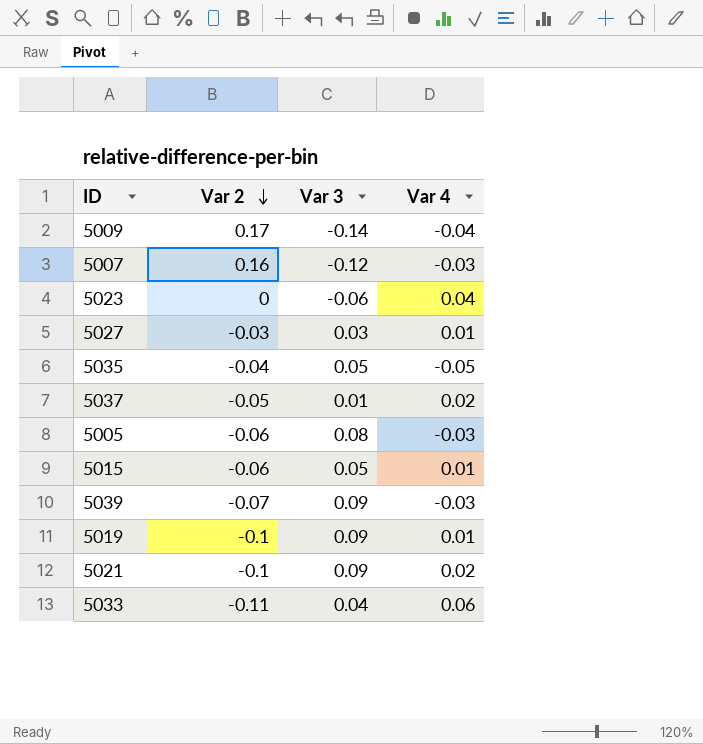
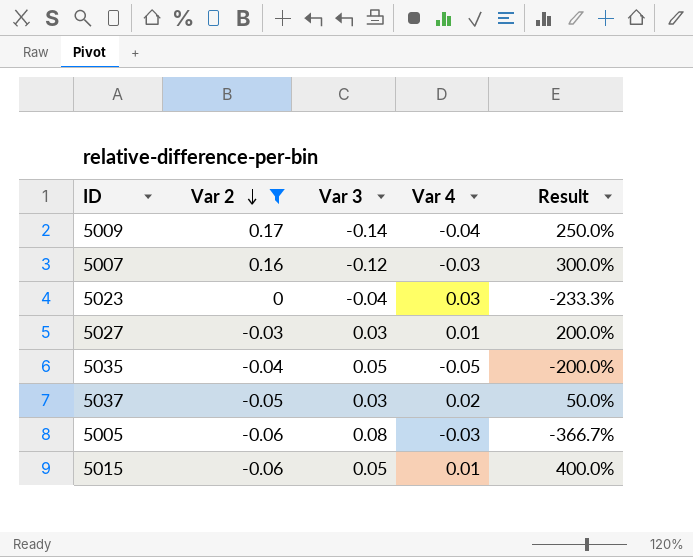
filter: none -> Var 2 >= -0.06
column Result | formula: none -> ([Var 3] - [Var 4]) / [Var 4]
5023 | Var 3: -0.06 -> -0.04
5023 | Var 4: 0.04 -> 0.03
5037 | Var 3: 0.01 -> 0.03

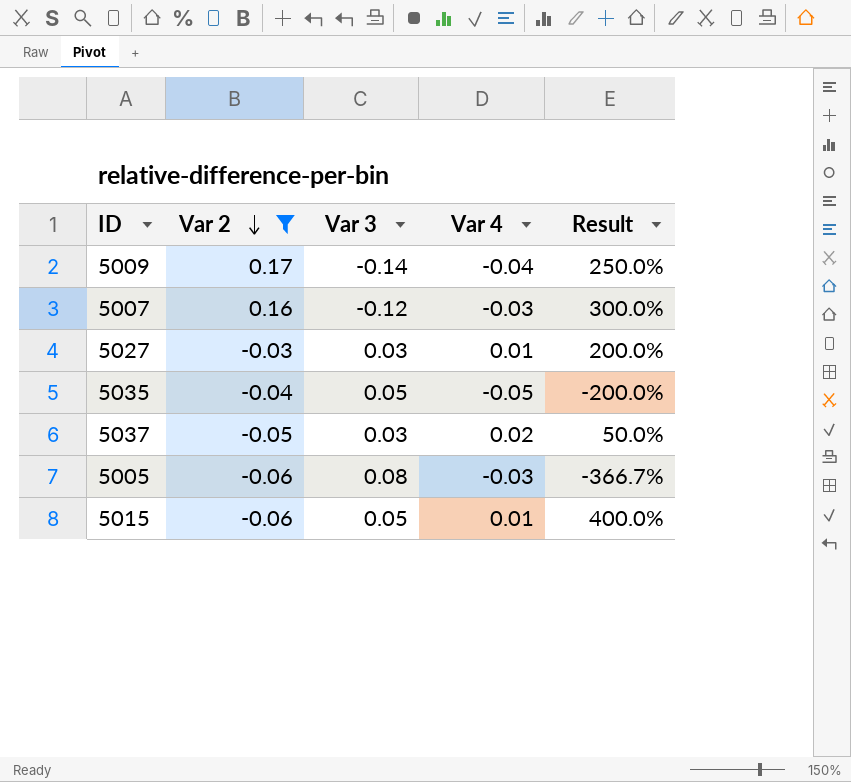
row 5023: 0 | -0.04 | 0.03 | -233.3% -> none

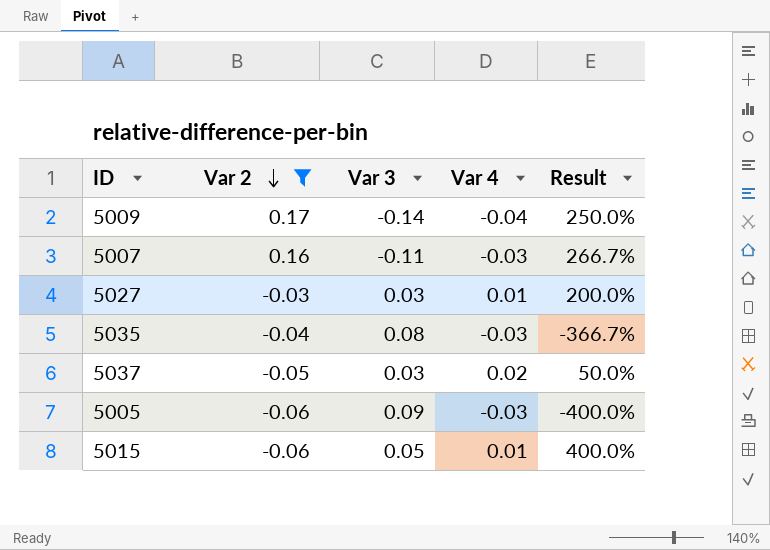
5007 | Var 3: -0.12 -> -0.11
5007 | Result: 300.0% -> 266.7%
5035 | Var 3: 0.05 -> 0.08
5035 | Var 4: -0.05 -> -0.03
5035 | Result: -200.0% -> -366.7%
5005 | Var 3: 0.08 -> 0.09
5005 | Result: -366.7% -> -400.0%

